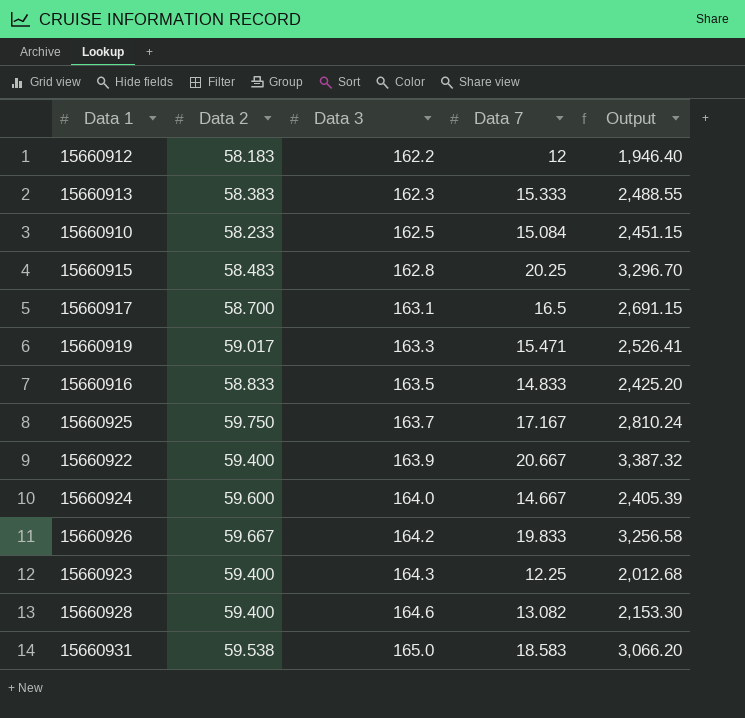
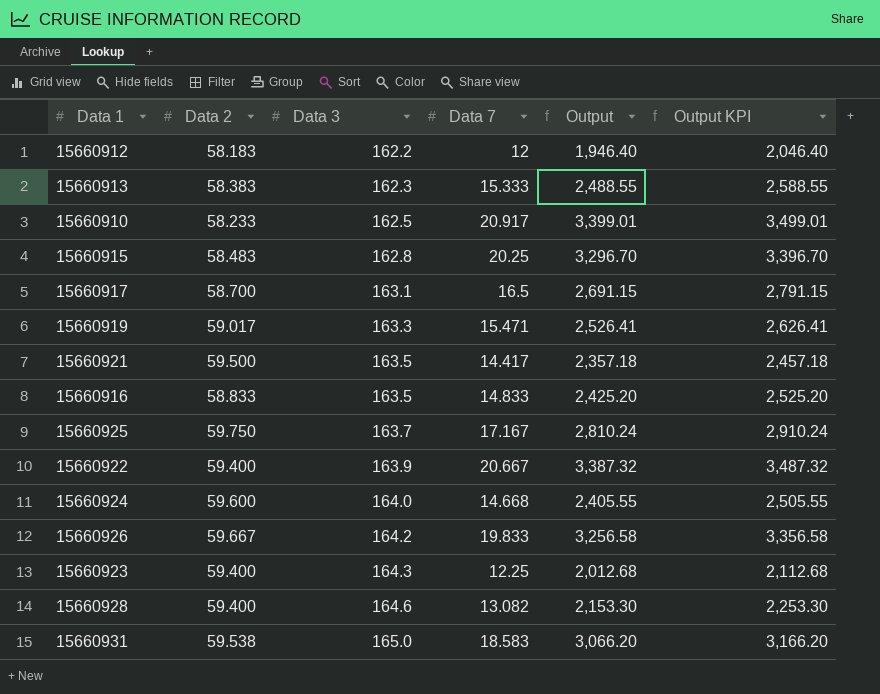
column Output KPI | formula: none -> [Output] + 100
15660910 | Data 7: 15.084 -> 20.917
15660910 | Output: 2,451.15 -> 3,399.01
row 15660921: none -> 59.500 | 163.5 | 14.417 | 2,357.18 | 2,457.18
15660924 | Data 7: 14.667 -> 14.668
15660924 | Output: 2,405.39 -> 2,405.55

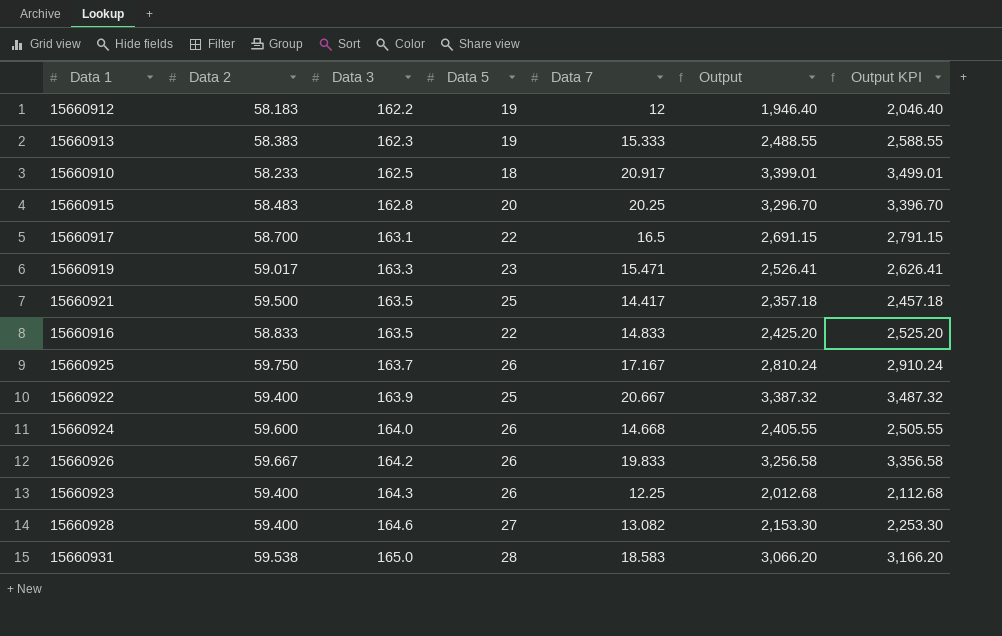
column Data 5 | position: none -> 4

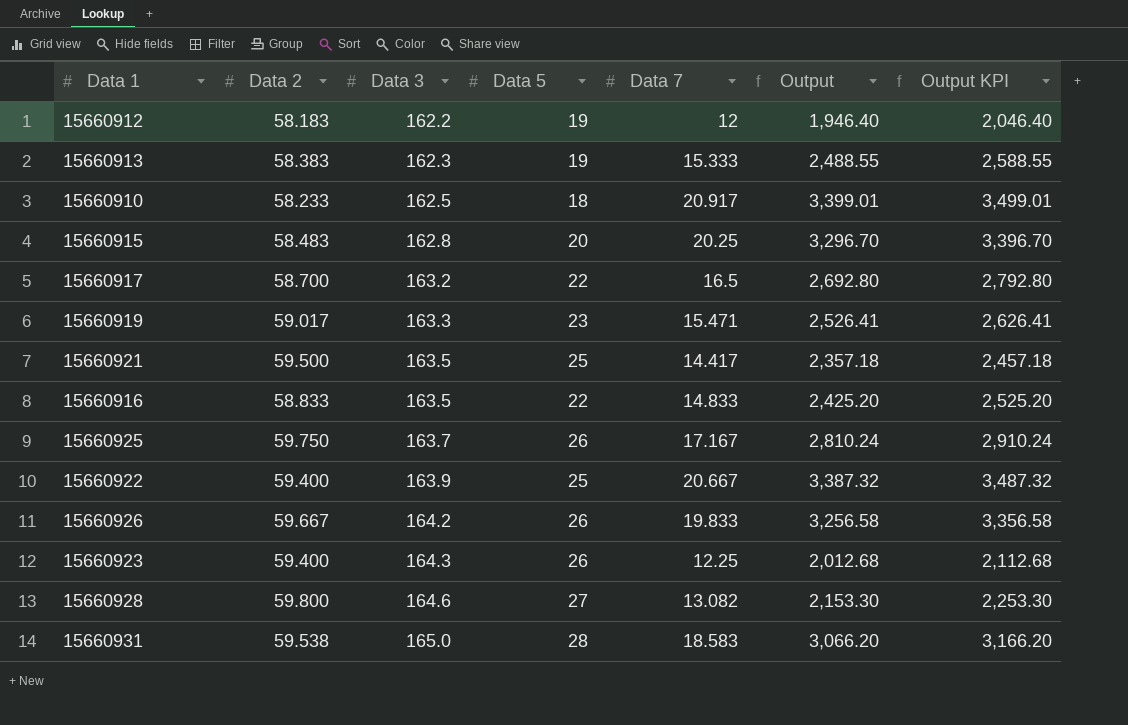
row 15660924: 59.600 | 164.0 | 26 | 14.668 | 2,405.55 | 2,505.55 -> none
15660917 | Data 3: 163.1 -> 163.2
15660917 | Output: 2,691.15 -> 2,692.80
15660917 | Output KPI: 2,791.15 -> 2,792.80
15660928 | Data 2: 59.400 -> 59.800

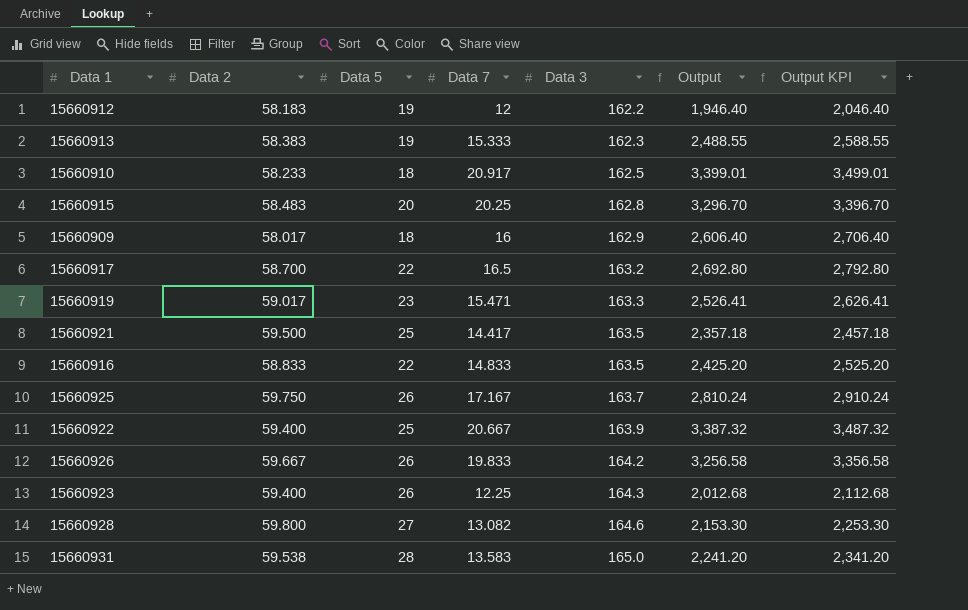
column Data 3 | position: 3 -> 5
row 15660909: none -> 58.017 | 18 | 16 | 162.9 | 2,606.40 | 2,706.40
15660931 | Data 7: 18.583 -> 13.583
15660931 | Output: 3,066.20 -> 2,241.20
15660931 | Output KPI: 3,166.20 -> 2,341.20

